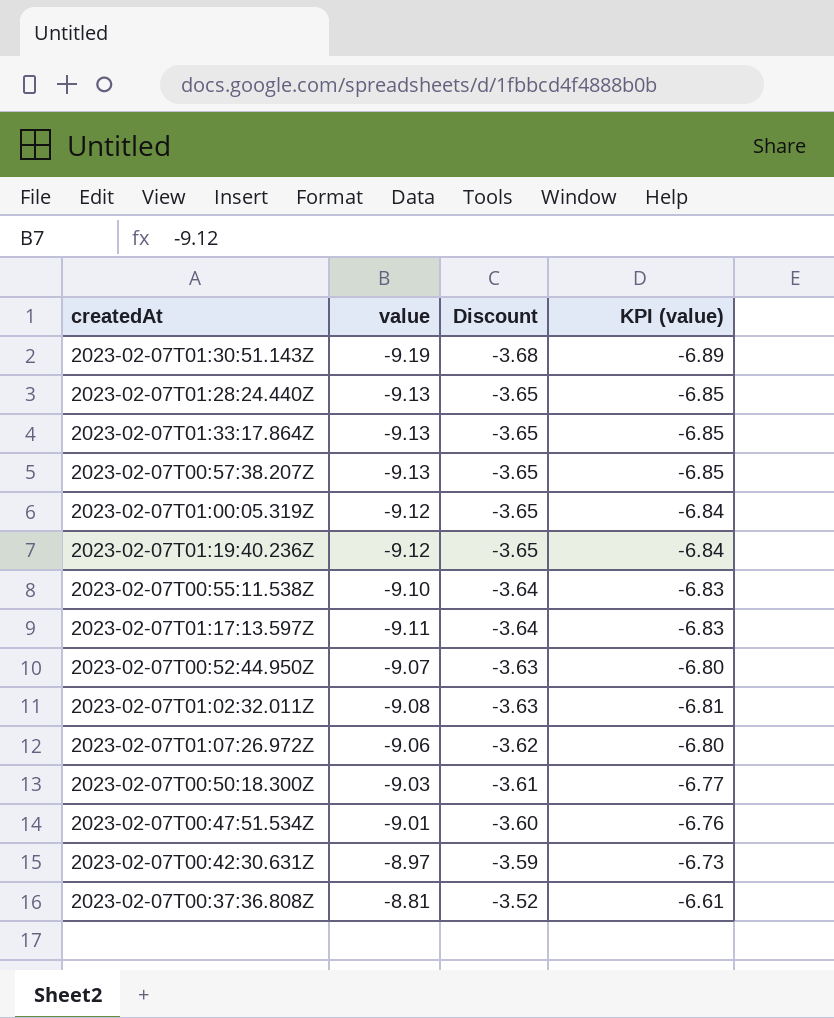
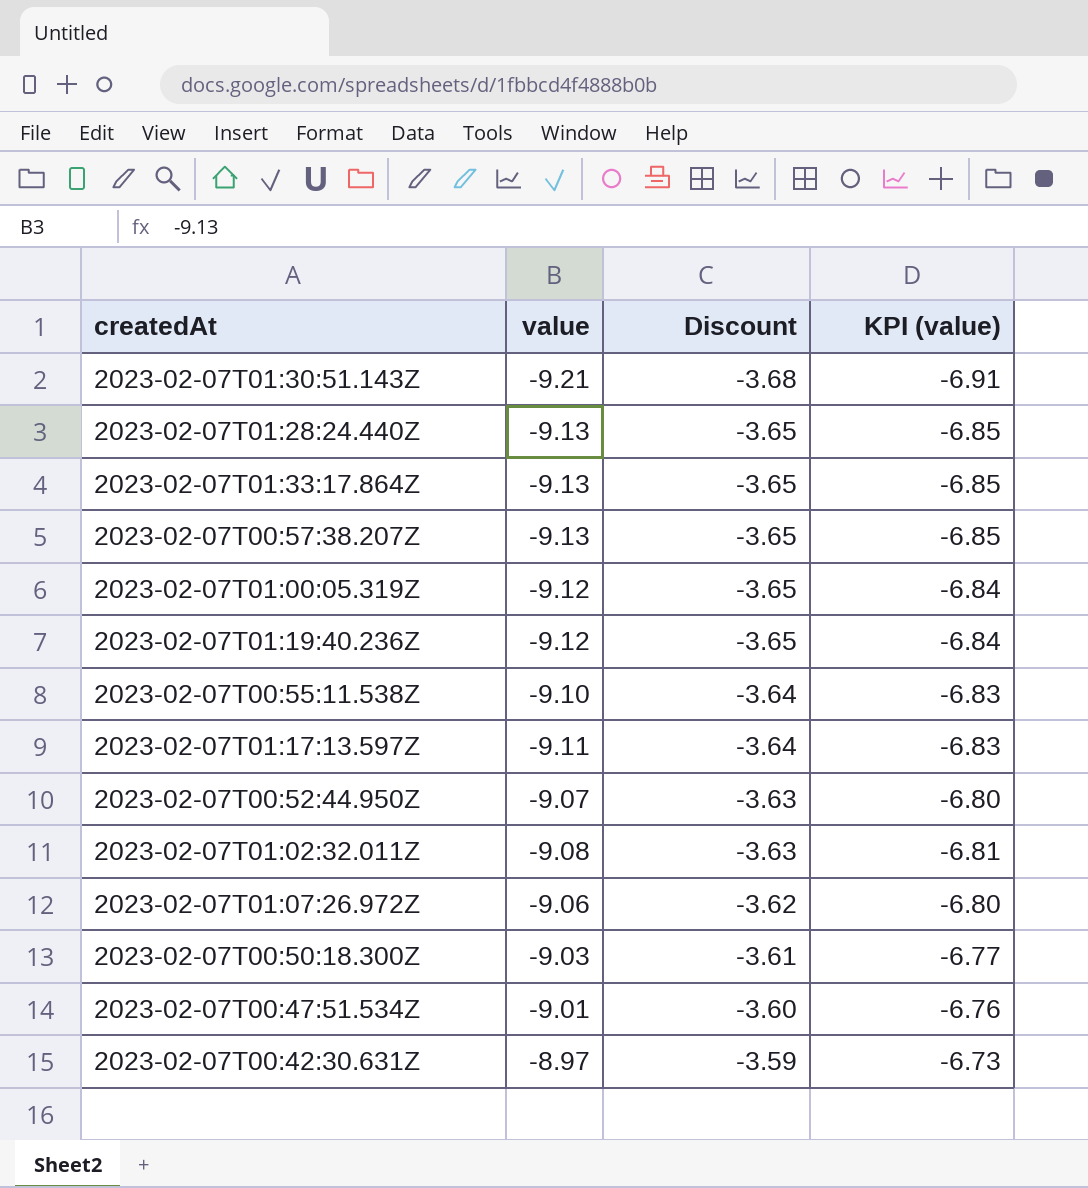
row 2023-02-07T00:37:36.808Z: -8.81 | -3.52 | -6.61 -> none
2023-02-07T01:30:51.143Z | value: -9.19 -> -9.21
2023-02-07T01:30:51.143Z | KPI (value): -6.89 -> -6.91

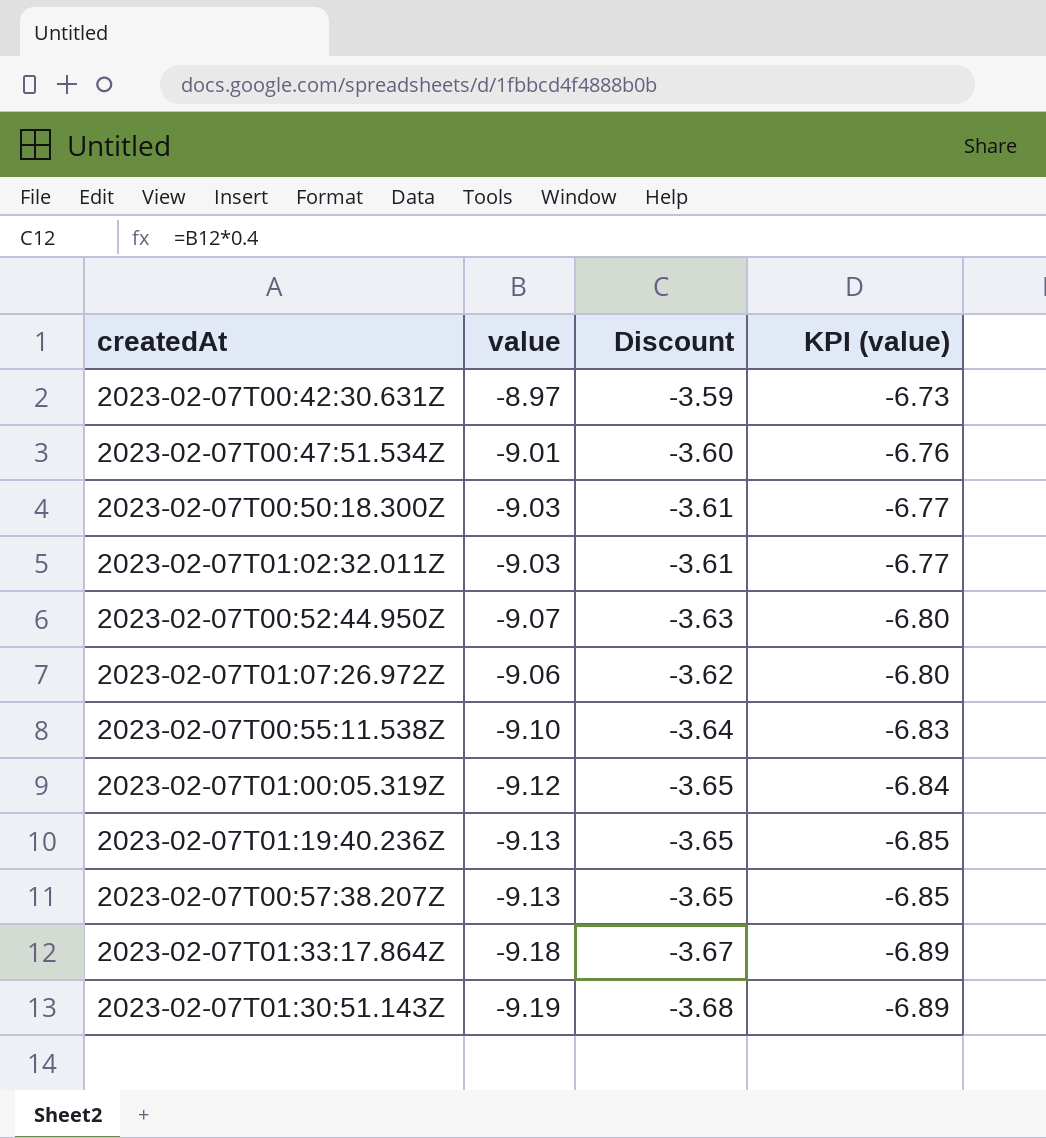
row order: Discount ascending -> KPI (value) descending
row 2023-02-07T01:28:24.440Z: -9.13 | -3.65 | -6.85 -> none
row 2023-02-07T01:17:13.597Z: -9.11 | -3.64 | -6.83 -> none
2023-02-07T01:02:32.011Z | value: -9.08 -> -9.03
2023-02-07T01:02:32.011Z | Discount: -3.63 -> -3.61
2023-02-07T01:02:32.011Z | KPI (value): -6.81 -> -6.77
2023-02-07T01:19:40.236Z | value: -9.12 -> -9.13
2023-02-07T01:19:40.236Z | KPI (value): -6.84 -> -6.85
2023-02-07T01:33:17.864Z | value: -9.13 -> -9.18
2023-02-07T01:33:17.864Z | Discount: -3.65 -> -3.67
2023-02-07T01:33:17.864Z | KPI (value): -6.85 -> -6.89
2023-02-07T01:30:51.143Z | value: -9.21 -> -9.19
2023-02-07T01:30:51.143Z | KPI (value): -6.91 -> -6.89

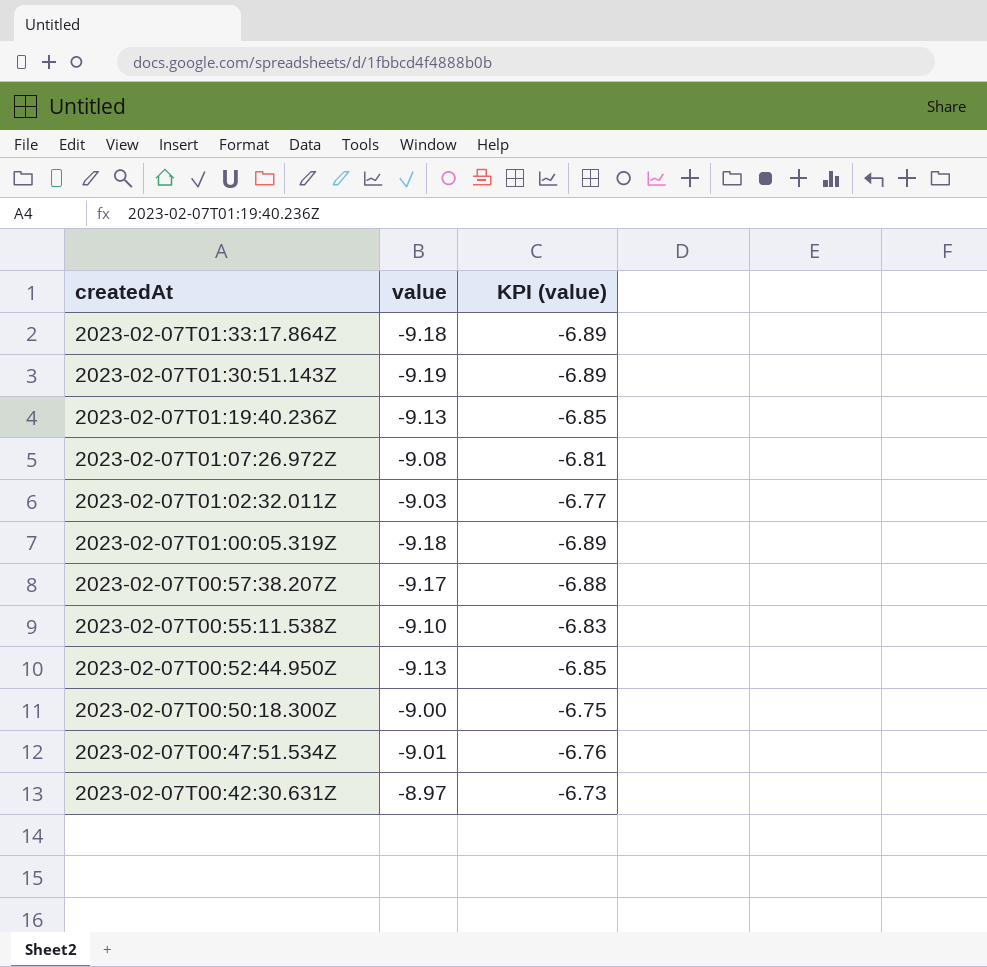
row order: KPI (value) descending -> createdAt descending
column Discount | formula: [value] * 0.4 -> none
2023-02-07T01:07:26.972Z | value: -9.06 -> -9.08
2023-02-07T01:07:26.972Z | KPI (value): -6.80 -> -6.81
2023-02-07T01:00:05.319Z | value: -9.12 -> -9.18
2023-02-07T01:00:05.319Z | KPI (value): -6.84 -> -6.89
2023-02-07T00:57:38.207Z | value: -9.13 -> -9.17
2023-02-07T00:57:38.207Z | KPI (value): -6.85 -> -6.88
2023-02-07T00:52:44.950Z | value: -9.07 -> -9.13
2023-02-07T00:52:44.950Z | KPI (value): -6.80 -> -6.85
2023-02-07T00:50:18.300Z | value: -9.03 -> -9.00
2023-02-07T00:50:18.300Z | KPI (value): -6.77 -> -6.75

